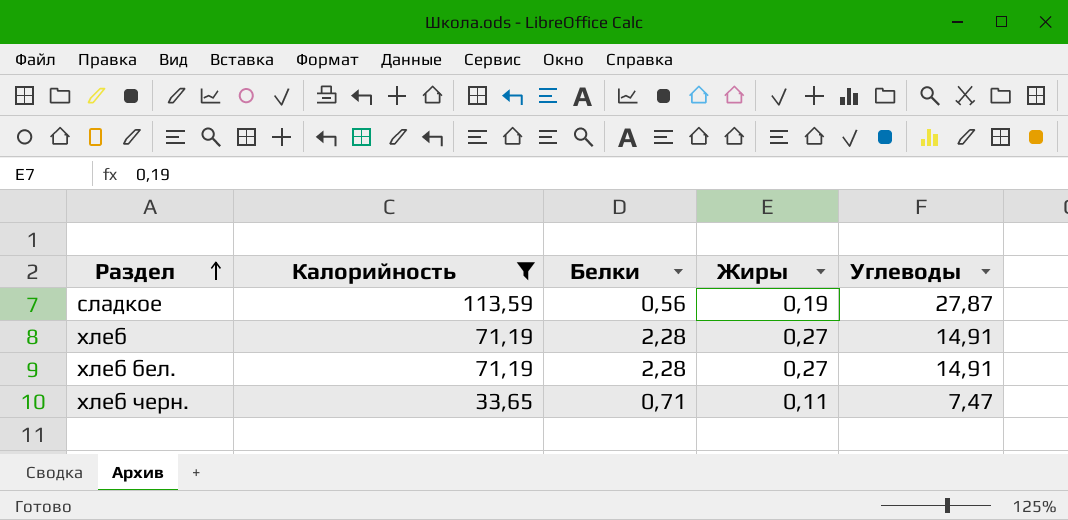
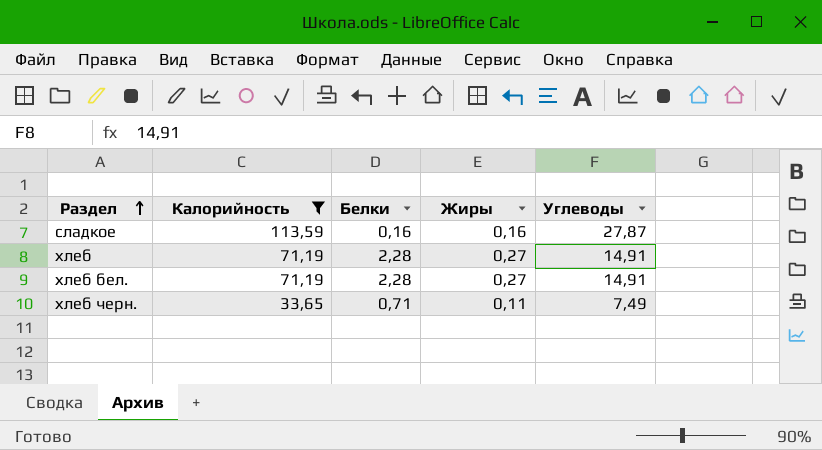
сладкое | Белки: 0,56 -> 0,16
сладкое | Жиры: 0,19 -> 0,16
хлеб черн. | Углеводы: 7,47 -> 7,49

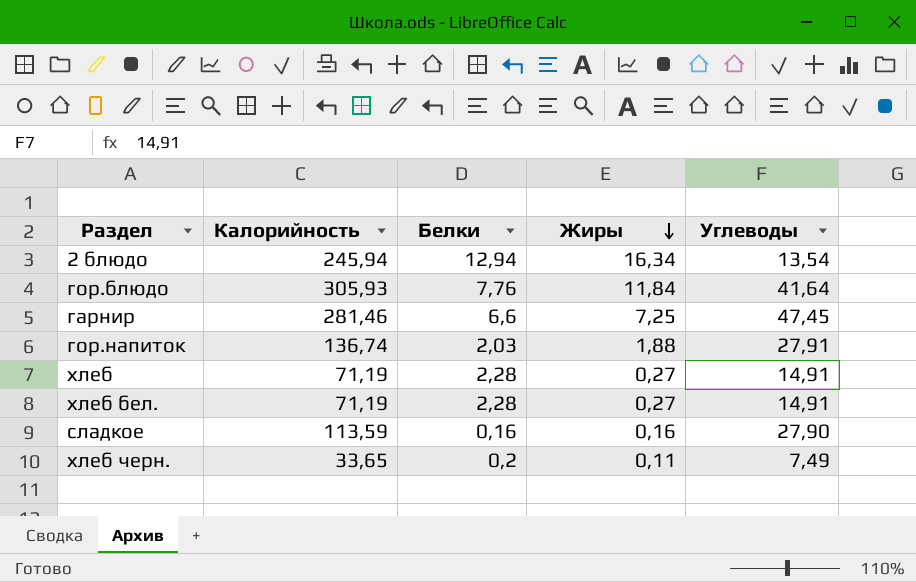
filter: Калорийность <= 113,59 -> none
row order: Раздел ascending -> Жиры descending
сладкое | Углеводы: 27,87 -> 27,90
хлеб черн. | Белки: 0,71 -> 0,2

